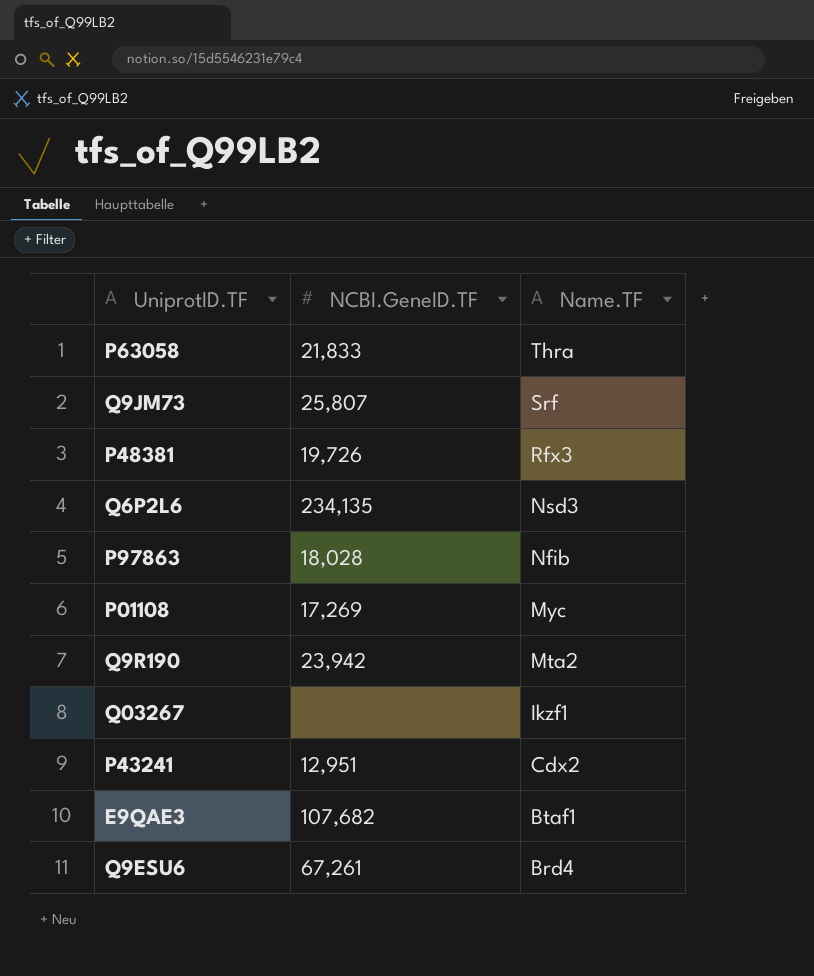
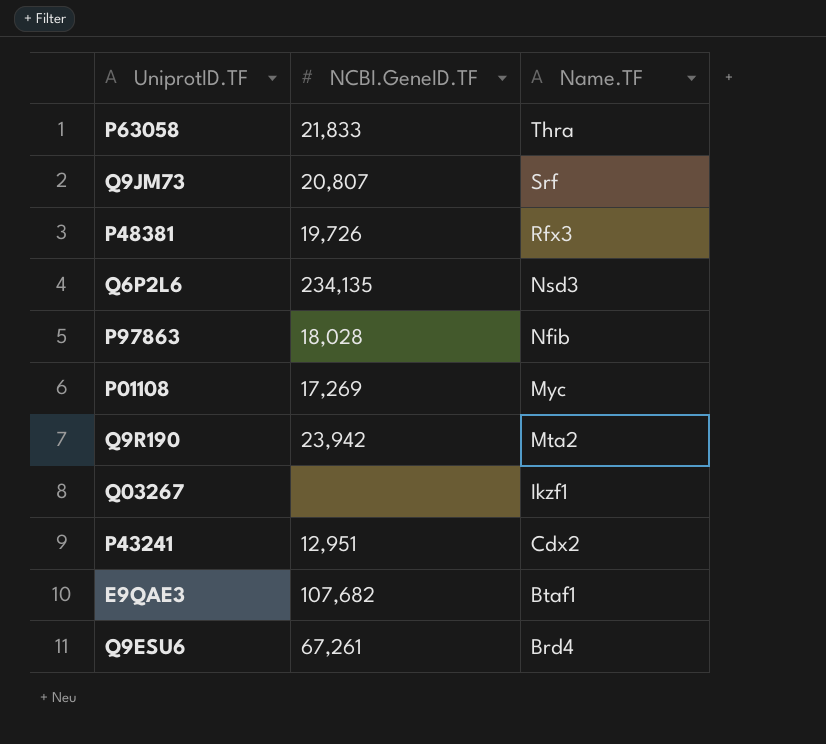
Q9JM73 | NCBI.GeneID.TF: 25,807 -> 20,807

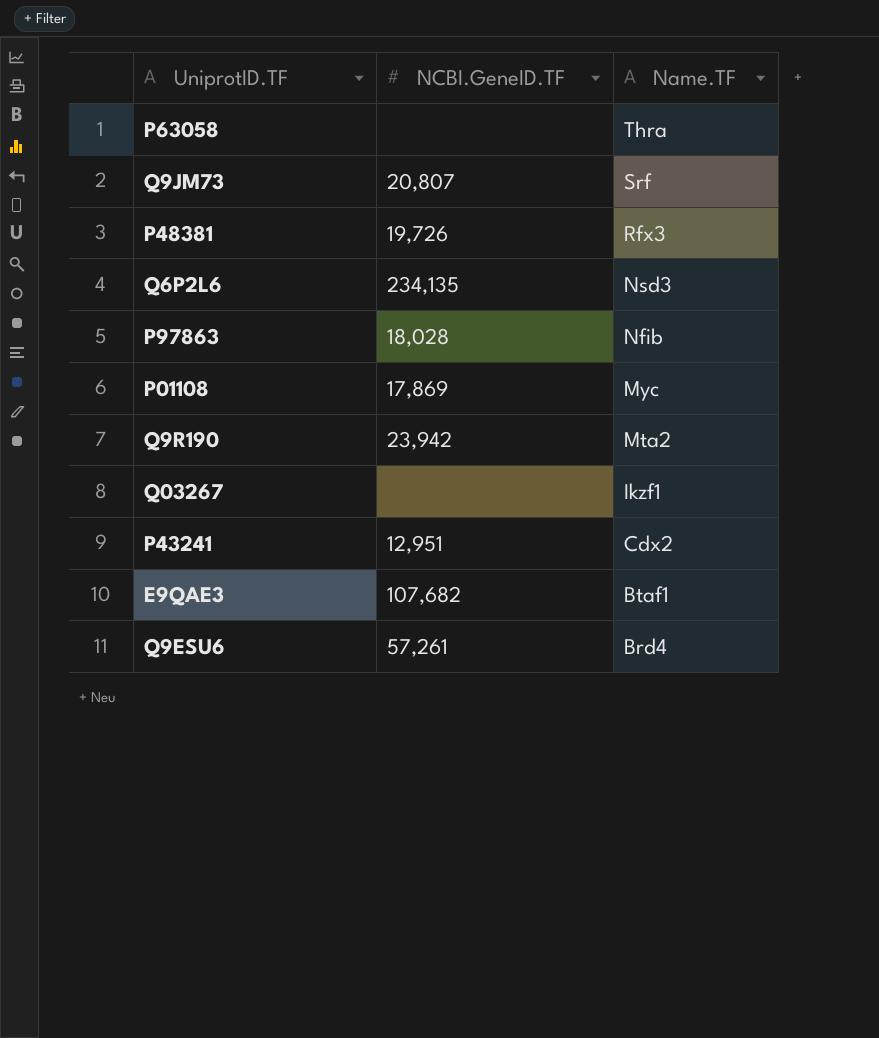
P63058 | NCBI.GeneID.TF: 21,833 -> none
P01108 | NCBI.GeneID.TF: 17,269 -> 17,869
Q9ESU6 | NCBI.GeneID.TF: 67,261 -> 57,261

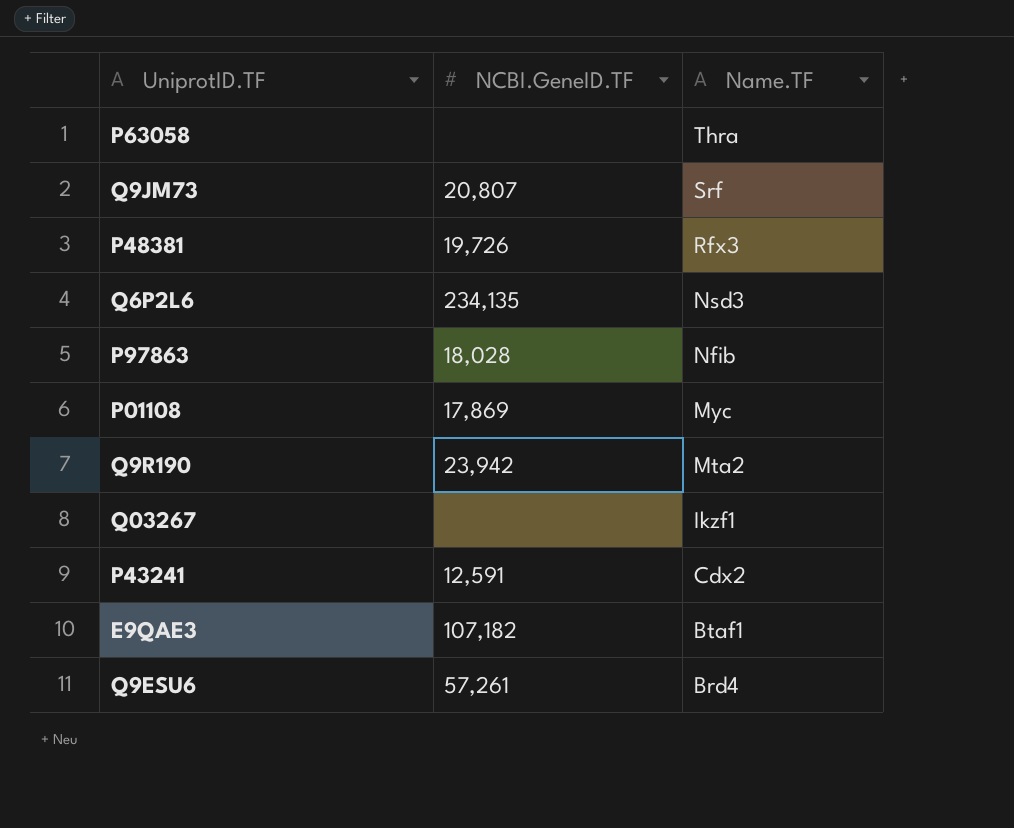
P43241 | NCBI.GeneID.TF: 12,951 -> 12,591
E9QAE3 | NCBI.GeneID.TF: 107,682 -> 107,182

